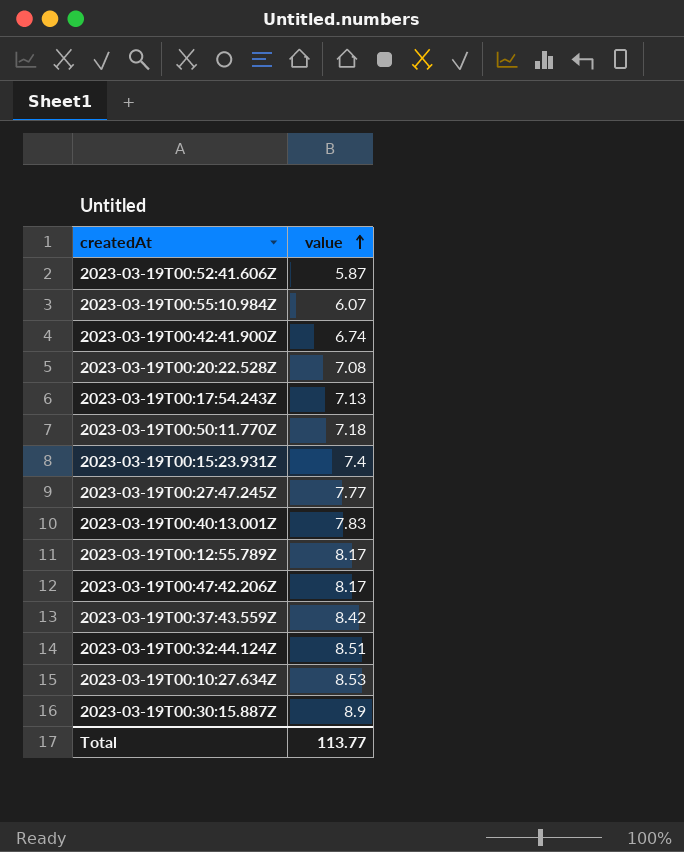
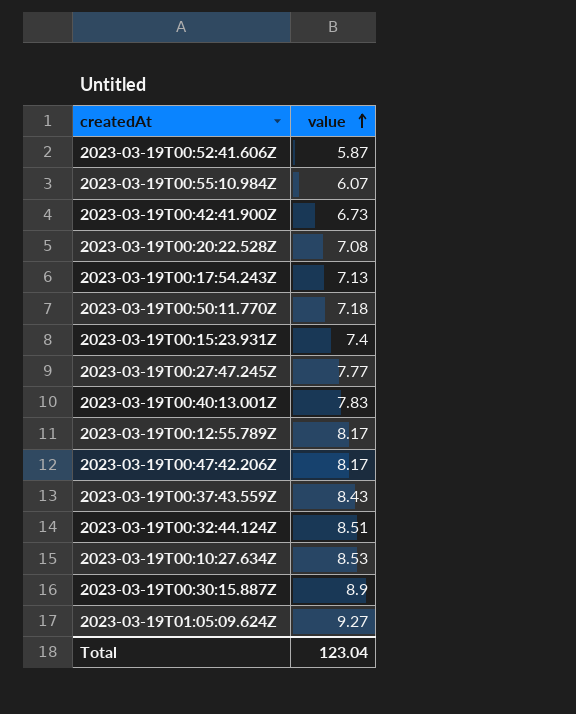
2023-03-19T00:42:41.900Z | value: 6.74 -> 6.73
2023-03-19T00:37:43.559Z | value: 8.42 -> 8.43
row 2023-03-19T01:05:09.624Z: none -> 9.27
Total | value: 113.77 -> 123.04

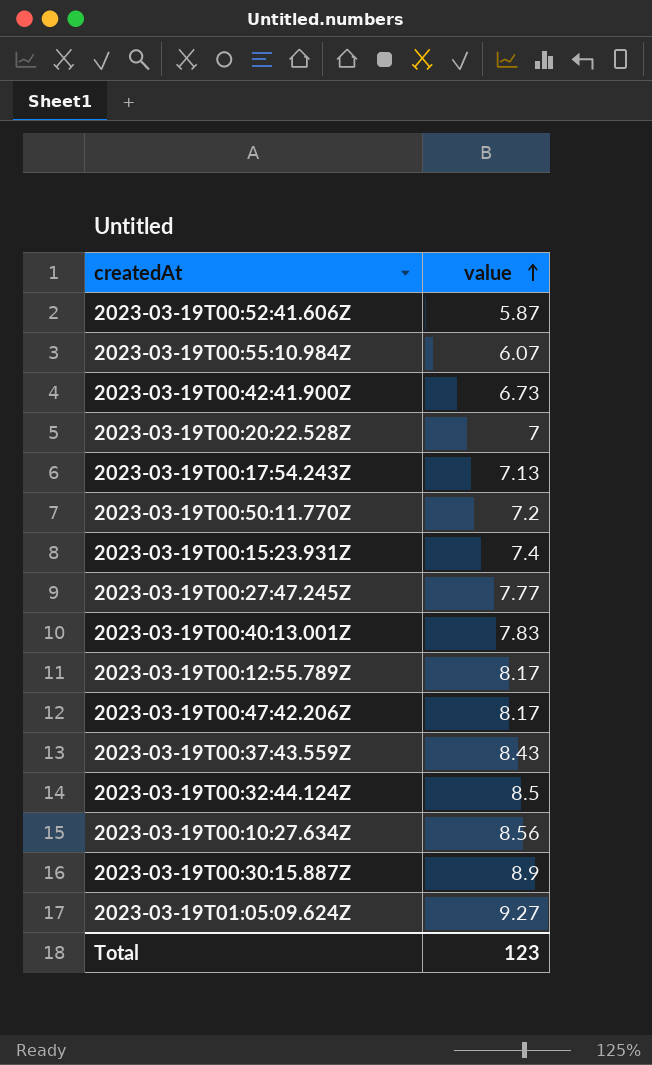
2023-03-19T00:20:22.528Z | value: 7.08 -> 7
2023-03-19T00:50:11.770Z | value: 7.18 -> 7.2
2023-03-19T00:32:44.124Z | value: 8.51 -> 8.5
2023-03-19T00:10:27.634Z | value: 8.53 -> 8.56
Total | value: 123.04 -> 123

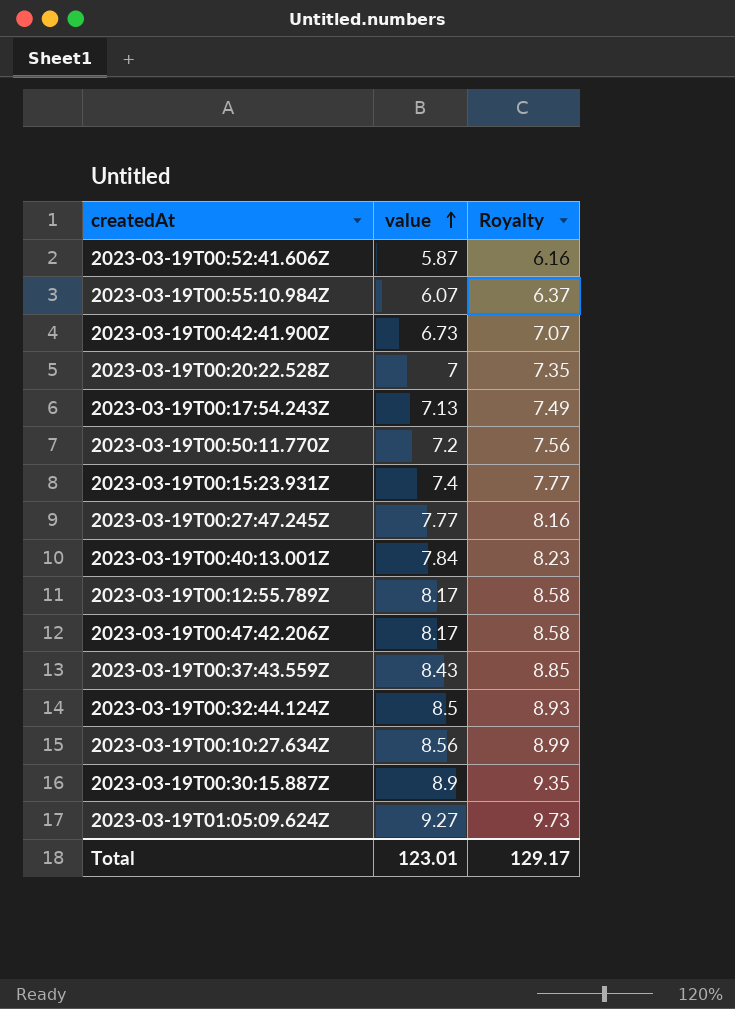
column Royalty | formula: none -> [value] * 1.05
2023-03-19T00:40:13.001Z | value: 7.83 -> 7.84
Total | value: 123 -> 123.01

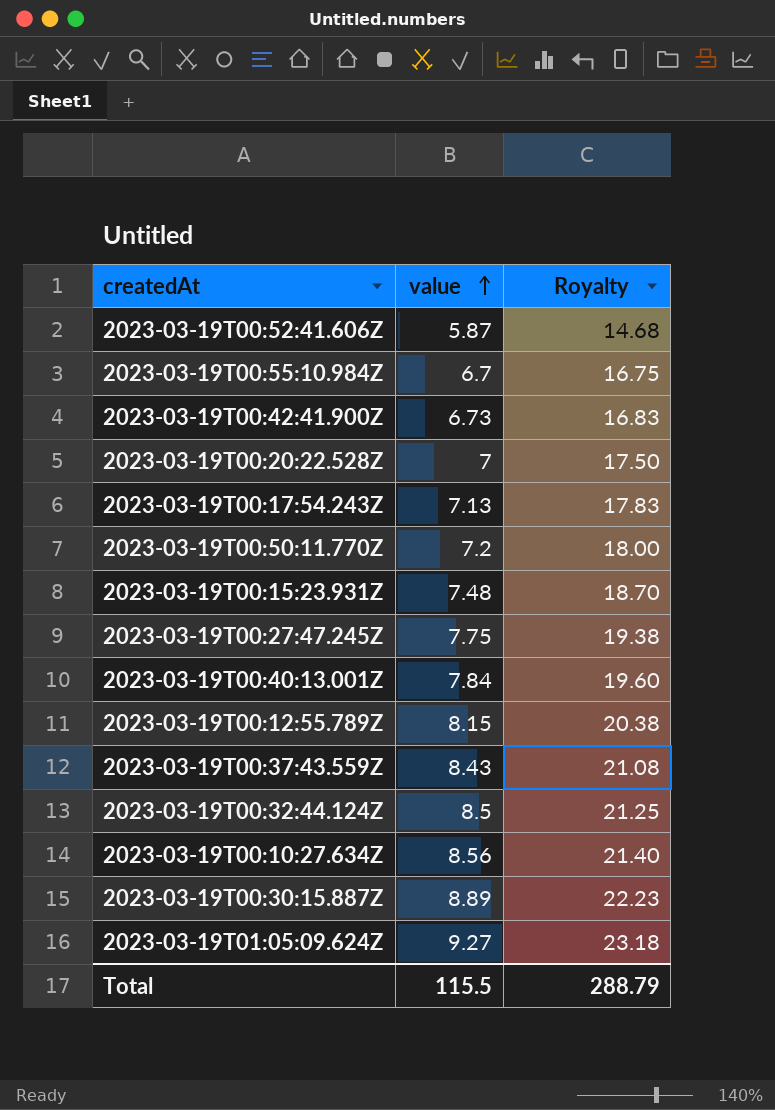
column Royalty | formula: [value] * 1.05 -> [value] * 2.5
row 2023-03-19T00:47:42.206Z: 8.17 | 8.58 -> none
2023-03-19T00:55:10.984Z | value: 6.07 -> 6.7
2023-03-19T00:15:23.931Z | value: 7.4 -> 7.48
2023-03-19T00:27:47.245Z | value: 7.77 -> 7.75
2023-03-19T00:12:55.789Z | value: 8.17 -> 8.15
2023-03-19T00:30:15.887Z | value: 8.9 -> 8.89
Total | value: 123.01 -> 115.5
Total | Royalty: 129.17 -> 288.79

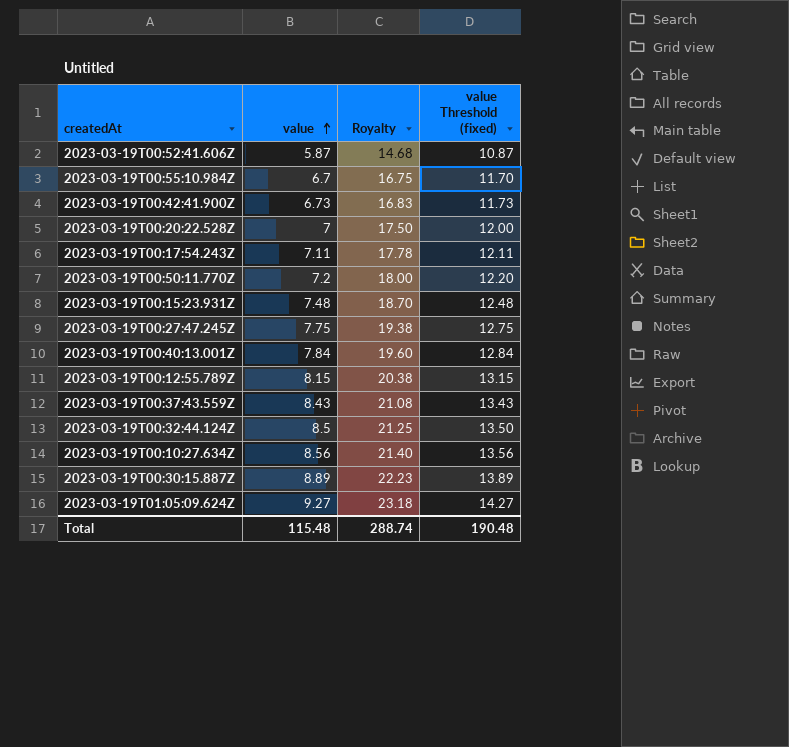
column value Threshold (fixed) | formula: none -> [value] + 5
2023-03-19T00:17:54.243Z | value: 7.13 -> 7.11
2023-03-19T00:17:54.243Z | Royalty: 17.83 -> 17.78
Total | value: 115.5 -> 115.48
Total | Royalty: 288.79 -> 288.74

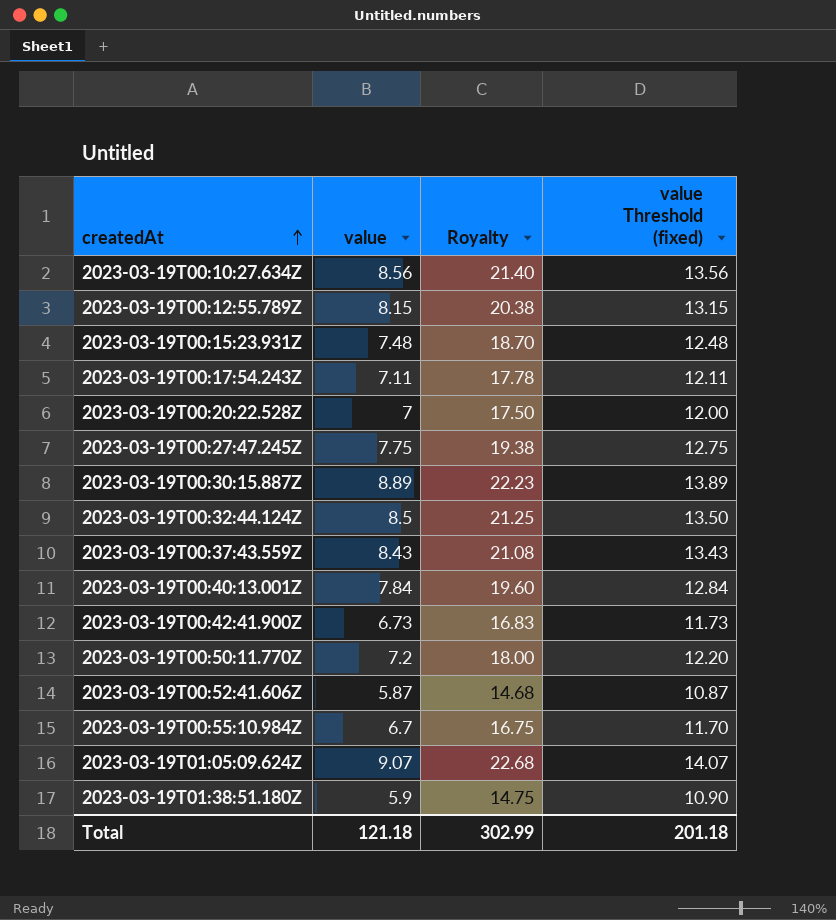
row order: value ascending -> createdAt ascending
2023-03-19T01:05:09.624Z | value: 9.27 -> 9.07
2023-03-19T01:05:09.624Z | Royalty: 23.18 -> 22.68
2023-03-19T01:05:09.624Z | value Threshold (fixed): 14.27 -> 14.07
row 2023-03-19T01:38:51.180Z: none -> 5.9 | 14.75 | 10.90
Total | value: 115.48 -> 121.18
Total | Royalty: 288.74 -> 302.99
Total | value Threshold (fixed): 190.48 -> 201.18

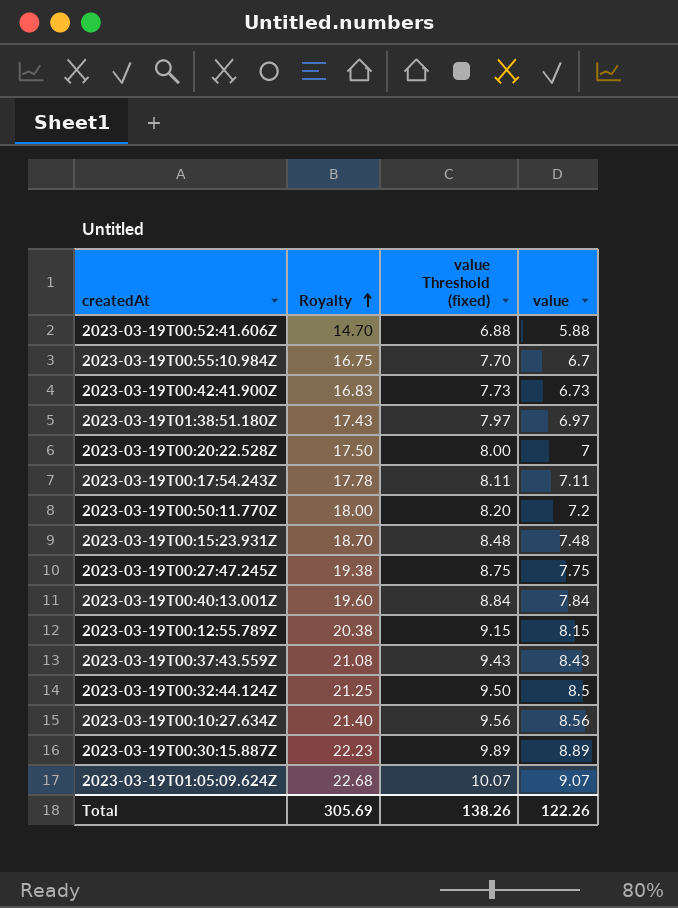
row order: createdAt ascending -> Royalty ascending
column value Threshold (fixed) | formula: [value] + 5 -> [value] + 1
column value | position: 2 -> 4
2023-03-19T00:52:41.606Z | Royalty: 14.68 -> 14.70
2023-03-19T00:52:41.606Z | value: 5.87 -> 5.88
2023-03-19T01:38:51.180Z | Royalty: 14.75 -> 17.43
2023-03-19T01:38:51.180Z | value: 5.9 -> 6.97
Total | Royalty: 302.99 -> 305.69
Total | value Threshold (fixed): 201.18 -> 138.26
Total | value: 121.18 -> 122.26

